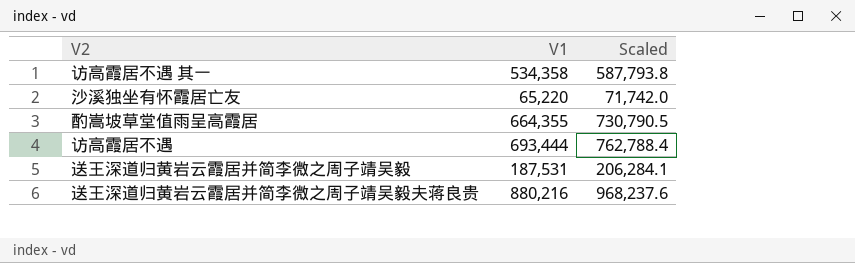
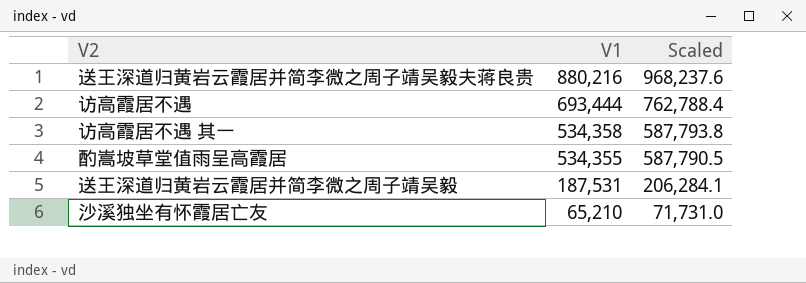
row order: none -> V1 descending
酌嵩坡草堂值雨呈高霞居 | V1: 664,355 -> 534,355
酌嵩坡草堂值雨呈高霞居 | Scaled: 730,790.5 -> 587,790.5
沙溪独坐有怀霞居亡友 | V1: 65,220 -> 65,210
沙溪独坐有怀霞居亡友 | Scaled: 71,742.0 -> 71,731.0

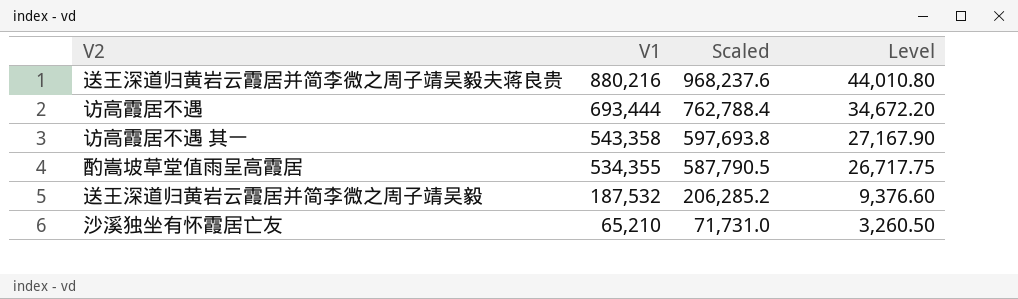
column Level | formula: none -> [V1] * 0.05
访高霞居不遇 其一 | V1: 534,358 -> 543,358
访高霞居不遇 其一 | Scaled: 587,793.8 -> 597,693.8
送王深道归黄岩云霞居并简李微之周子靖吴毅 | V1: 187,531 -> 187,532
送王深道归黄岩云霞居并简李微之周子靖吴毅 | Scaled: 206,284.1 -> 206,285.2

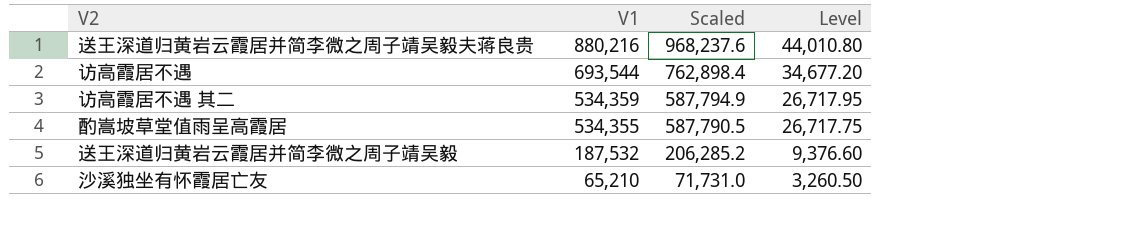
row 访高霞居不遇 其一: 543,358 | 597,693.8 | 27,167.90 -> none
访高霞居不遇 | V1: 693,444 -> 693,544
访高霞居不遇 | Scaled: 762,788.4 -> 762,898.4
访高霞居不遇 | Level: 34,672.20 -> 34,677.20
row 访高霞居不遇 其二: none -> 534,359 | 587,794.9 | 26,717.95

